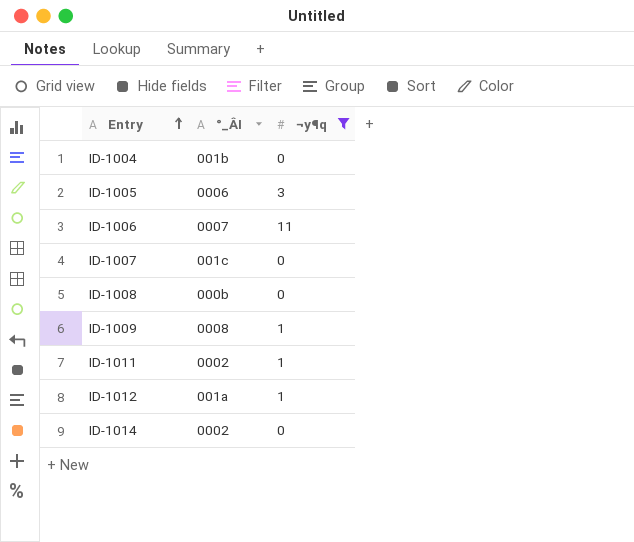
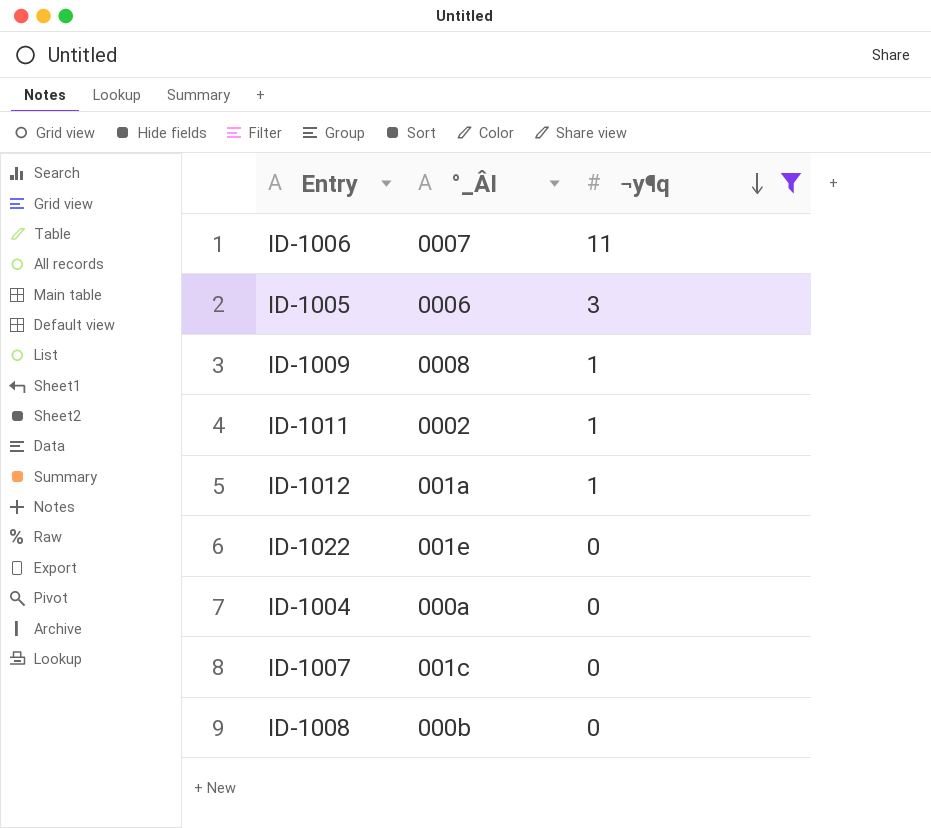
row order: Entry ascending -> ¬y¶q descending
row ID-1014: 0002 | 0 -> none
row ID-1022: none -> 001e | 0
ID-1004 | °_ÂI: 001b -> 000a

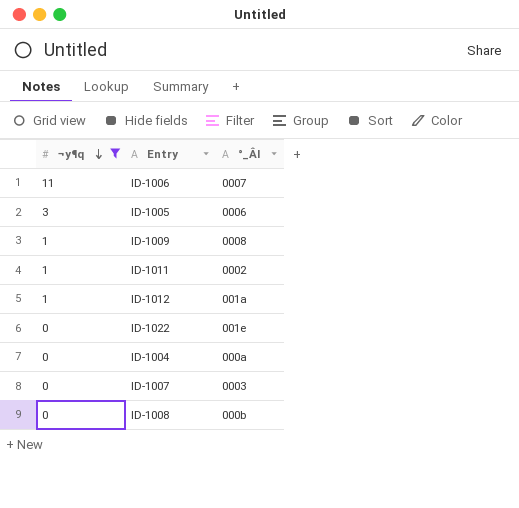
column ¬y¶q | position: 3 -> 1
ID-1007 | °_ÂI: 001c -> 0003

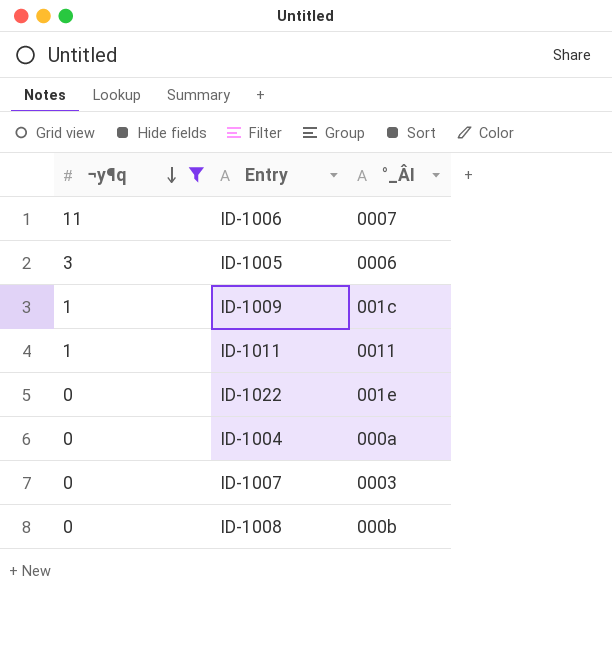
row ID-1012: 1 | 001a -> none
ID-1009 | °_ÂI: 0008 -> 001c
ID-1011 | °_ÂI: 0002 -> 0011

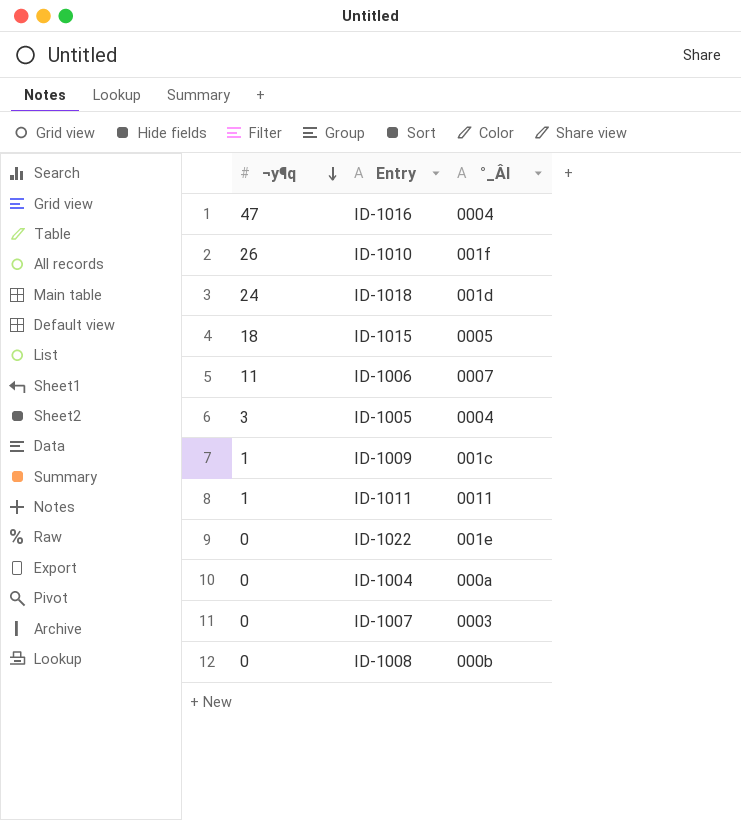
filter: ¬y¶q <= 11 -> none
ID-1005 | °_ÂI: 0006 -> 0004

